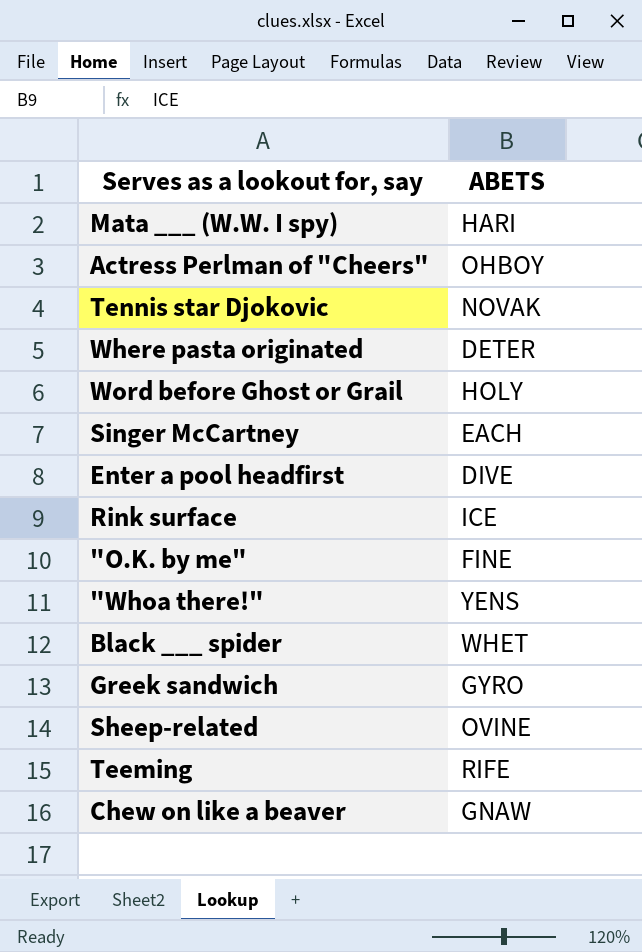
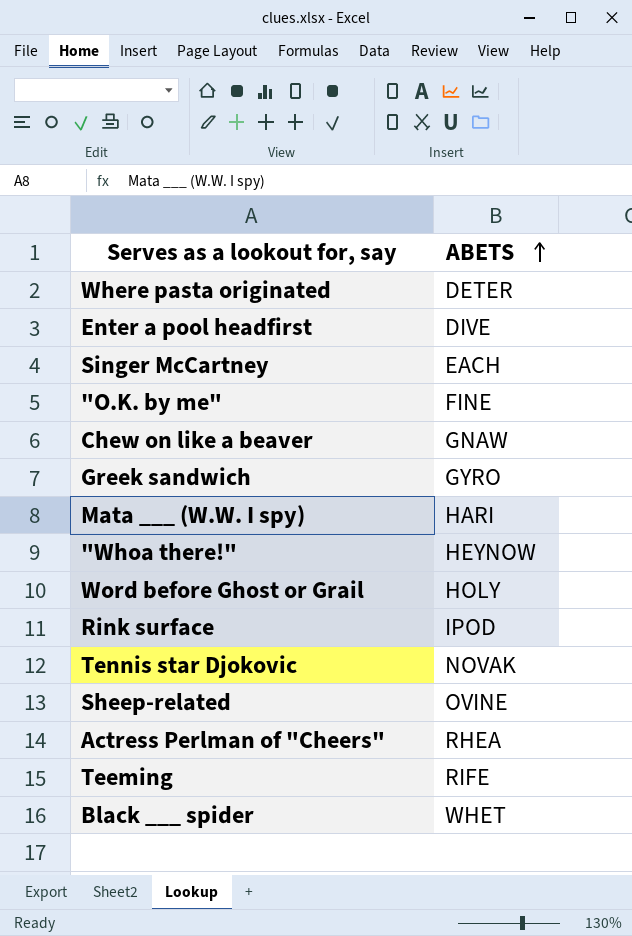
row order: none -> ABETS ascending
"Whoa there!" | ABETS: YENS -> HEYNOW
Rink surface | ABETS: ICE -> IPOD
Actress Perlman of "Cheers" | ABETS: OHBOY -> RHEA

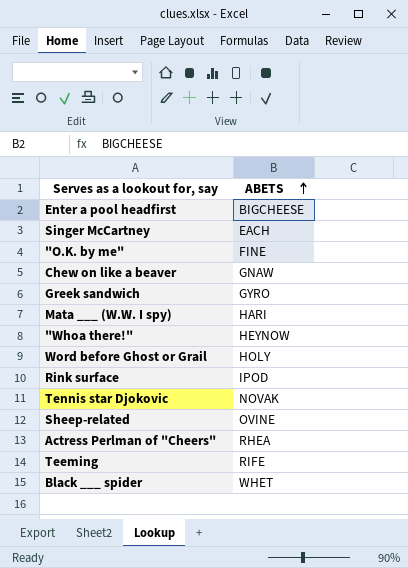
row Where pasta originated: DETER -> none
Enter a pool headfirst | ABETS: DIVE -> BIGCHEESE

